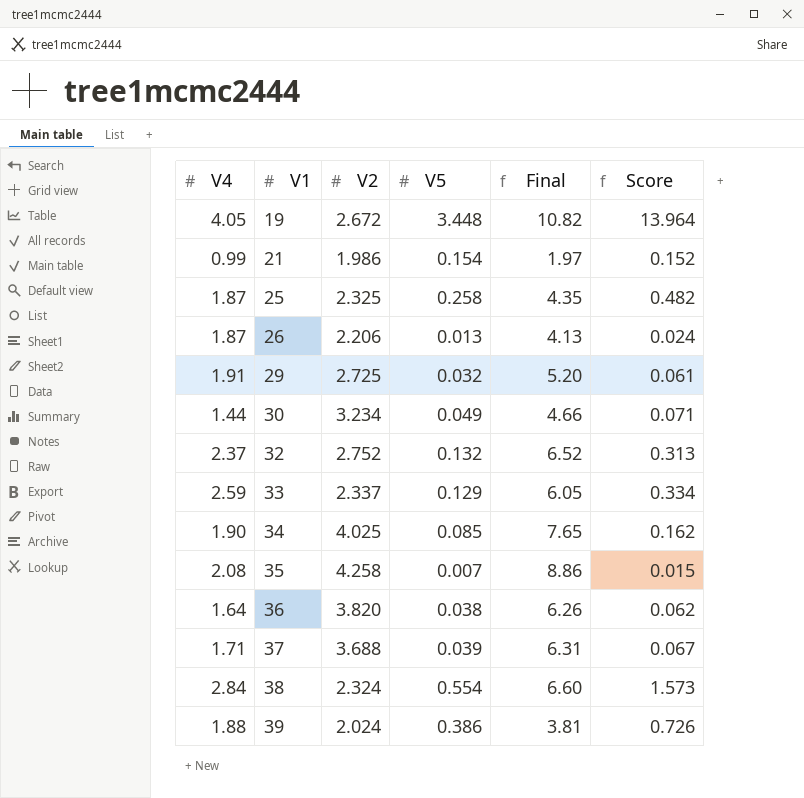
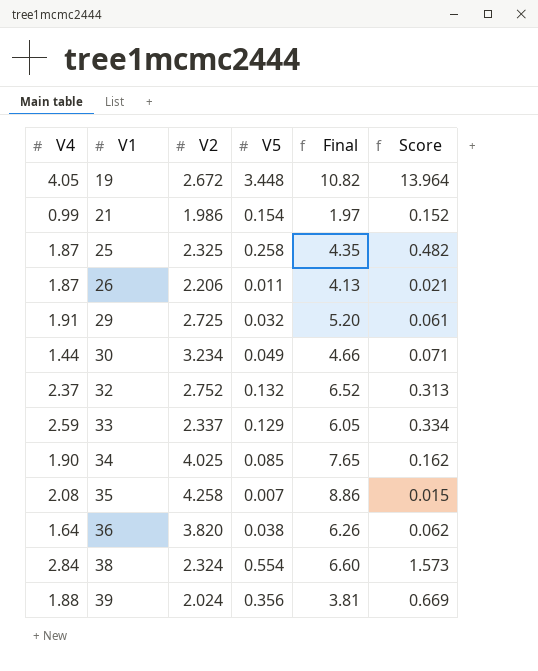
row 37: 1.71 | 3.688 | 0.039 | 6.31 | 0.067 -> none
26 | V5: 0.013 -> 0.011
26 | Score: 0.024 -> 0.021
39 | V5: 0.386 -> 0.356
39 | Score: 0.726 -> 0.669

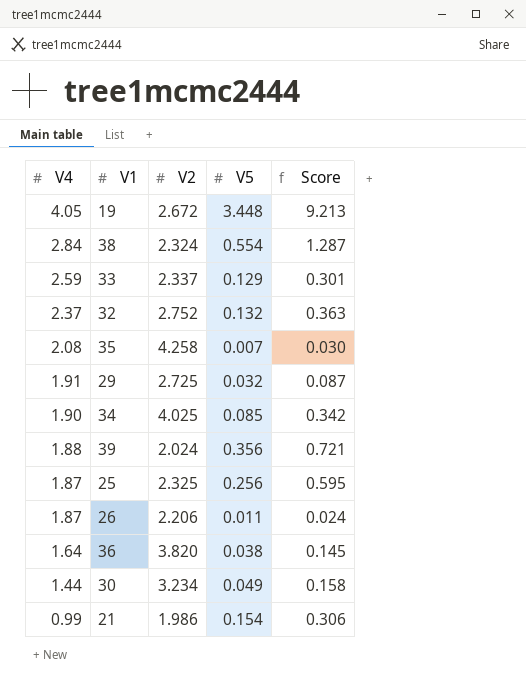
row order: V1 ascending -> V4 descending
column Final | formula: [V4] * [V2] -> none
column Score | formula: [V4] * [V5] -> [V2] * [V5]
25 | V5: 0.258 -> 0.256

